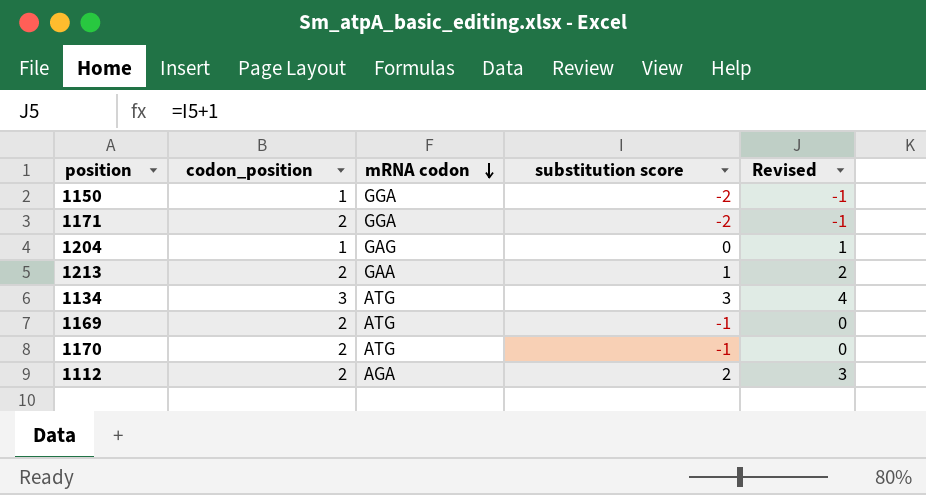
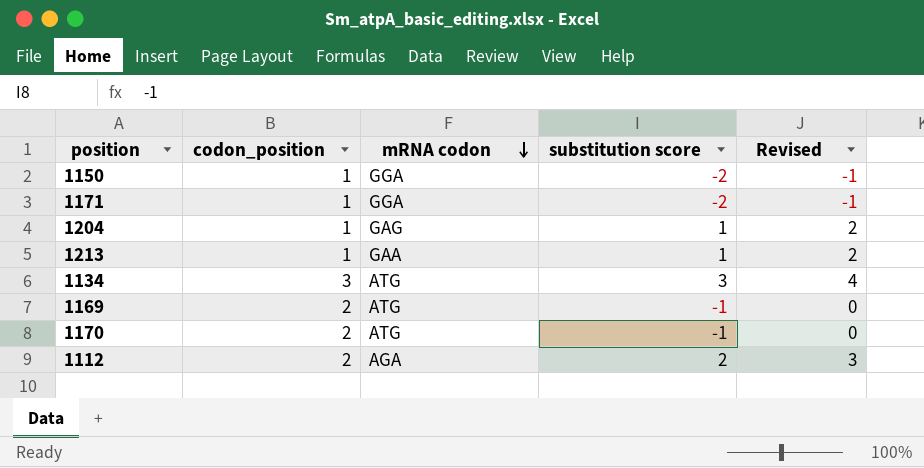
1171 | codon_position: 2 -> 1
1204 | substitution score: 0 -> 1
1204 | Revised: 1 -> 2
1213 | codon_position: 2 -> 1

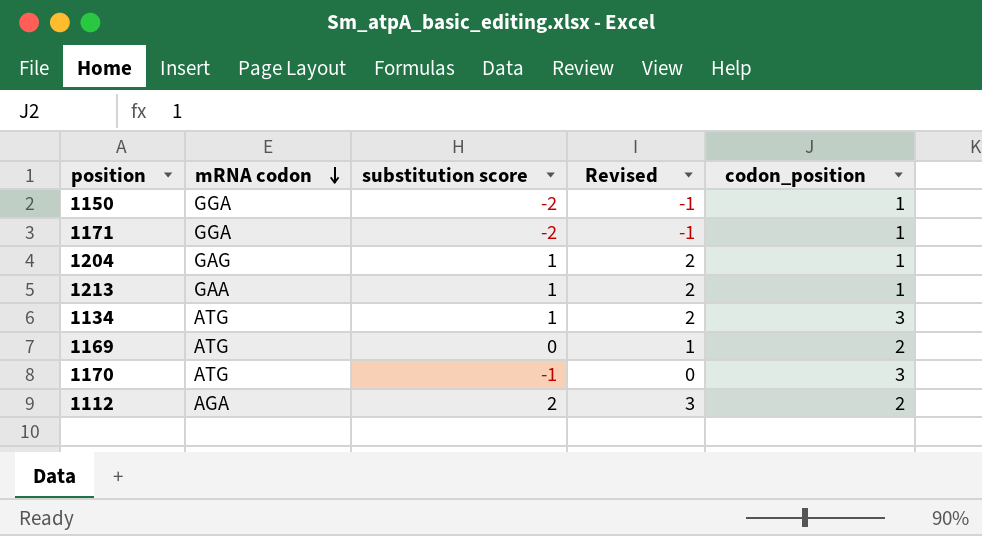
column codon_position | position: 2 -> 5
1134 | substitution score: 3 -> 1
1134 | Revised: 4 -> 2
1169 | substitution score: -1 -> 0
1169 | Revised: 0 -> 1
1170 | codon_position: 2 -> 3

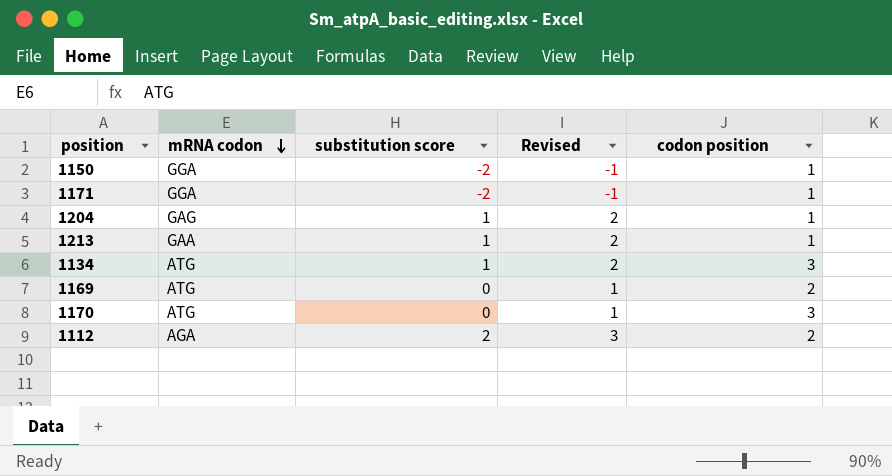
column name: codon_position -> codon position
1170 | substitution score: -1 -> 0
1170 | Revised: 0 -> 1

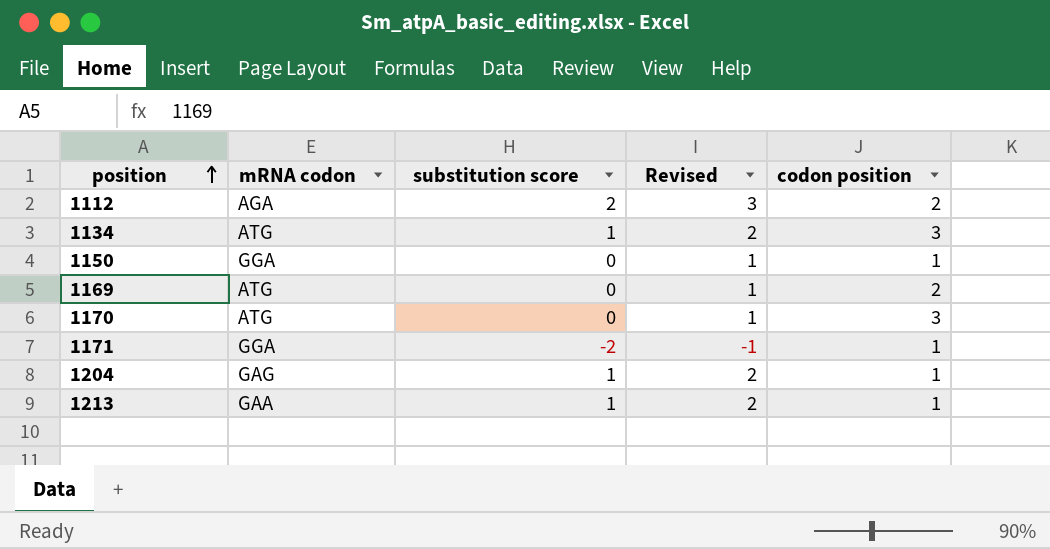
row order: mRNA codon descending -> position ascending
1150 | substitution score: -2 -> 0
1150 | Revised: -1 -> 1

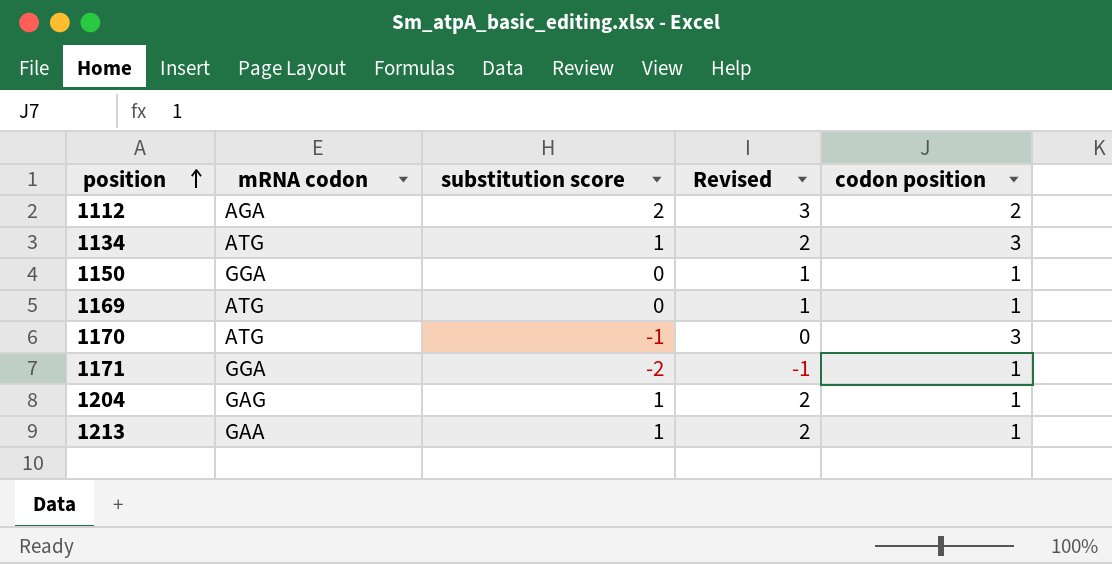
1169 | codon position: 2 -> 1
1170 | substitution score: 0 -> -1
1170 | Revised: 1 -> 0

